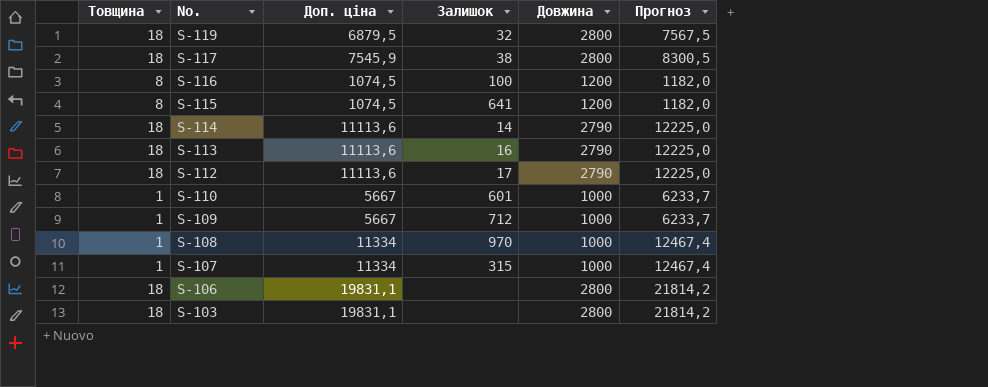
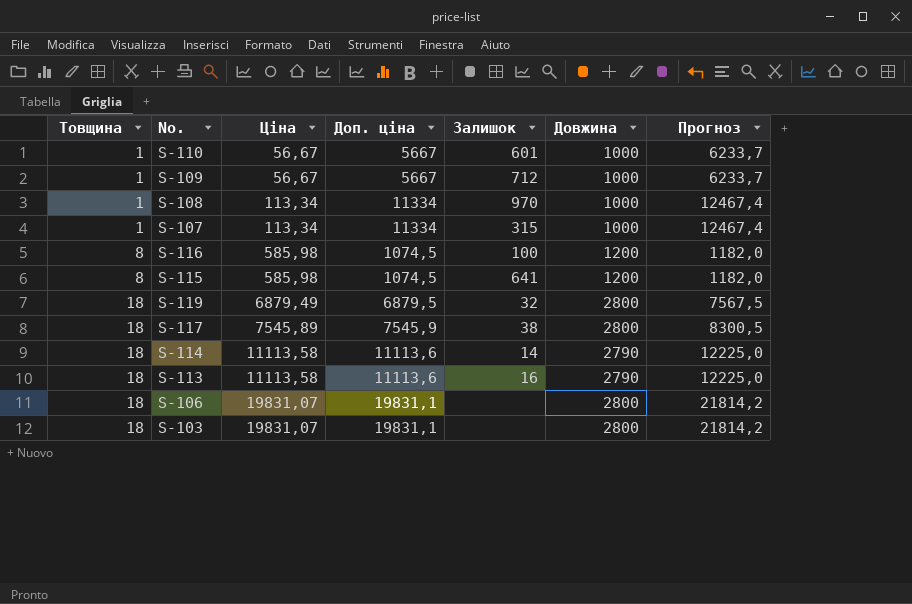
row order: No. descending -> Товщина ascending
column Ціна | position: none -> 3
row S-112: 18 | 11113,6 | 17 | 2790 | 12225,0 -> none

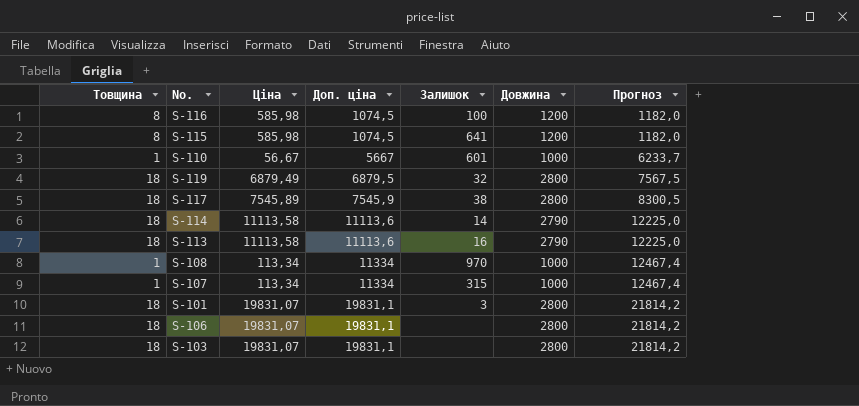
row order: Товщина ascending -> Доп. ціна ascending
row S-109: 1 | 56,67 | 5667 | 712 | 1000 | 6233,7 -> none
row S-101: none -> 18 | 19831,07 | 19831,1 | 3 | 2800 | 21814,2

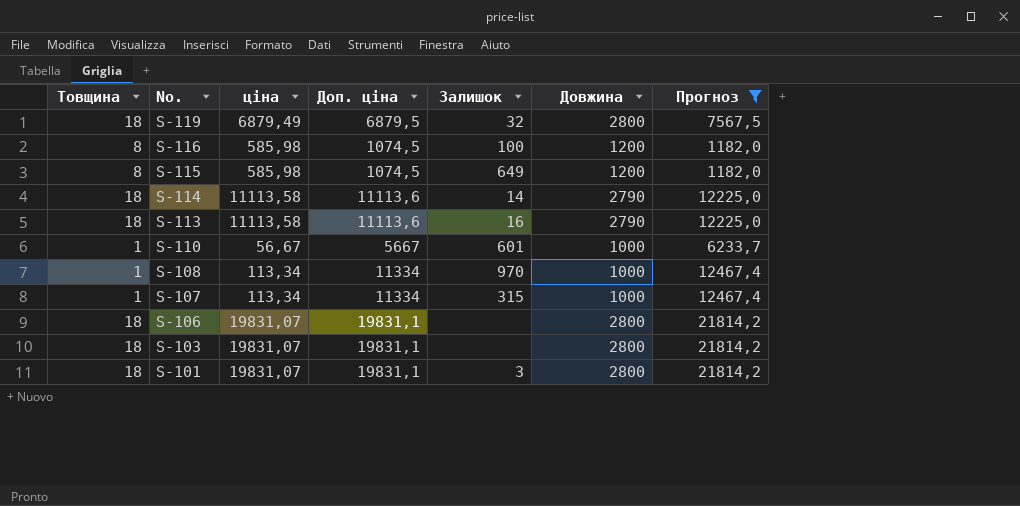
filter: none -> Прогноз != 8300,5
row order: Доп. ціна ascending -> No. descending
column name: Ціна -> ціна
S-115 | Залишок: 641 -> 649

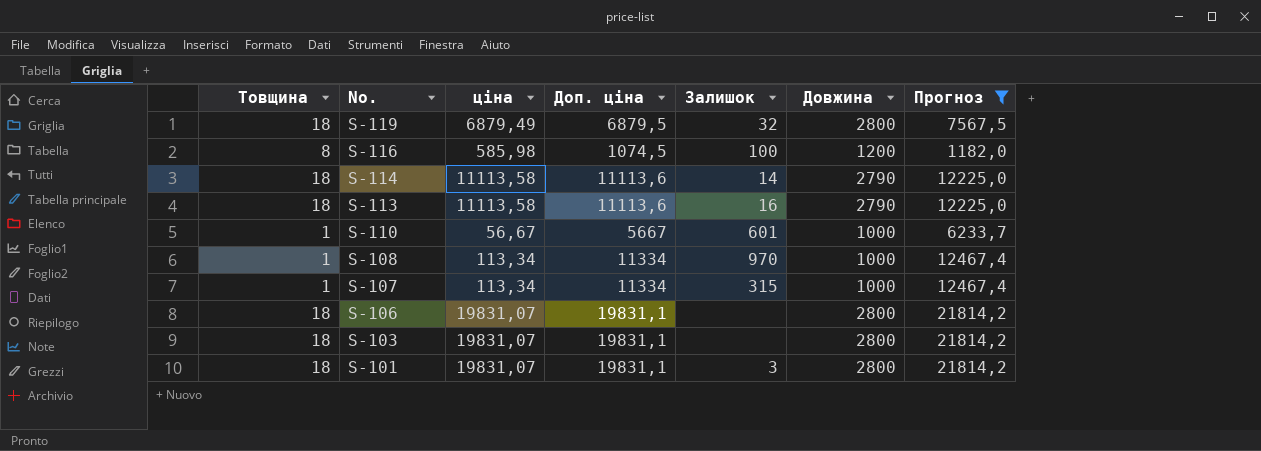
row S-115: 8 | 585,98 | 1074,5 | 649 | 1200 | 1182,0 -> none

